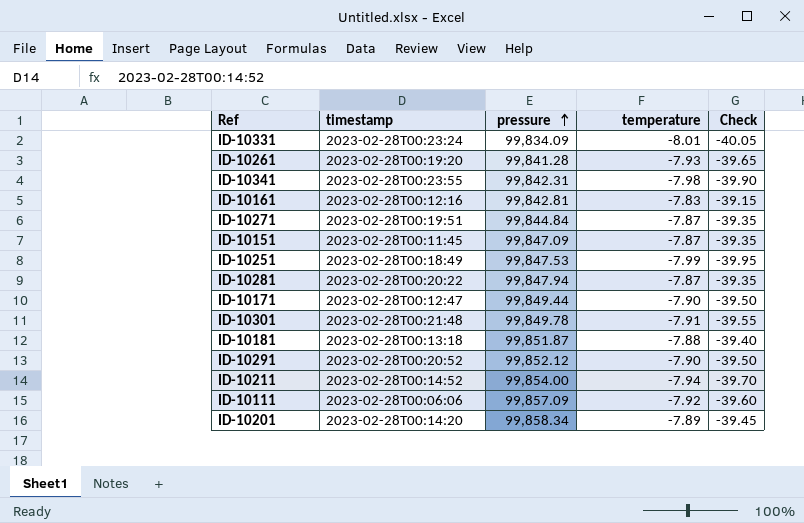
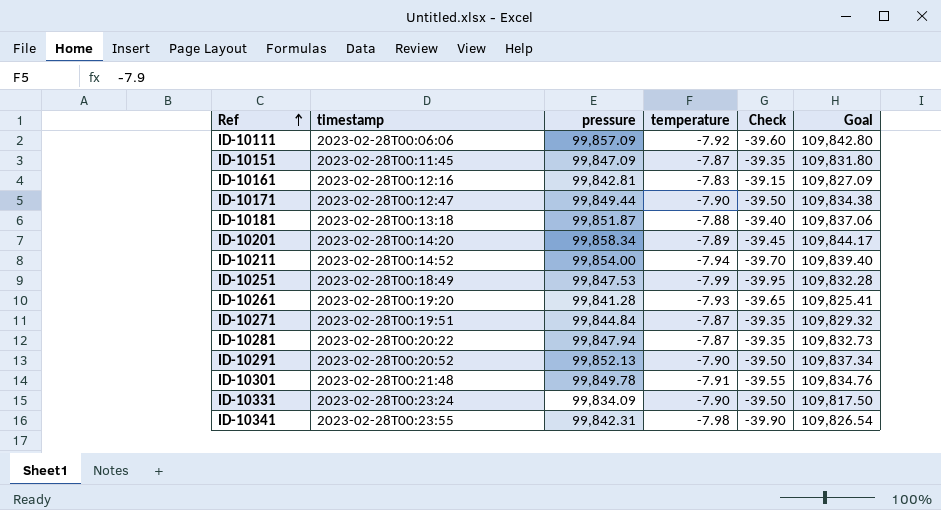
row order: pressure ascending -> Ref ascending
column Goal | formula: none -> [pressure] * 1.1
ID-10291 | pressure: 99,852.12 -> 99,852.13
ID-10331 | temperature: -8.01 -> -7.90
ID-10331 | Check: -40.05 -> -39.50

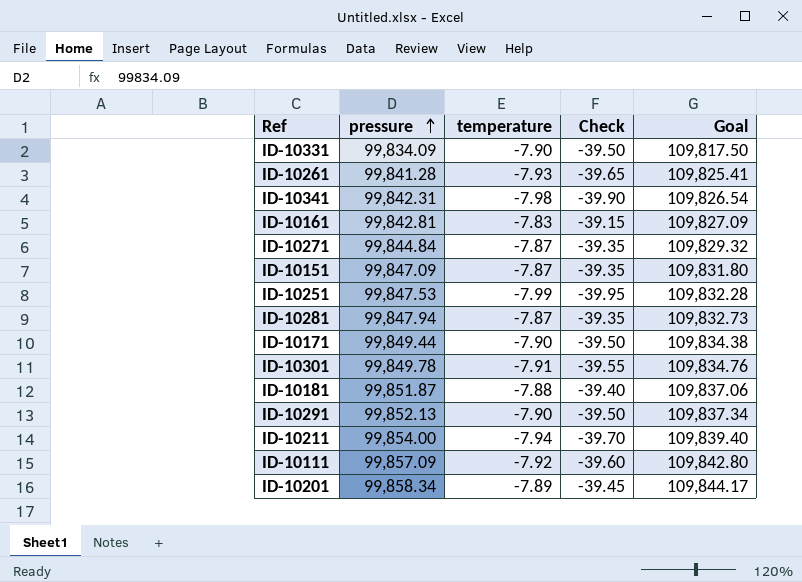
row order: Ref ascending -> pressure ascending
column timestamp | position: 2 -> none

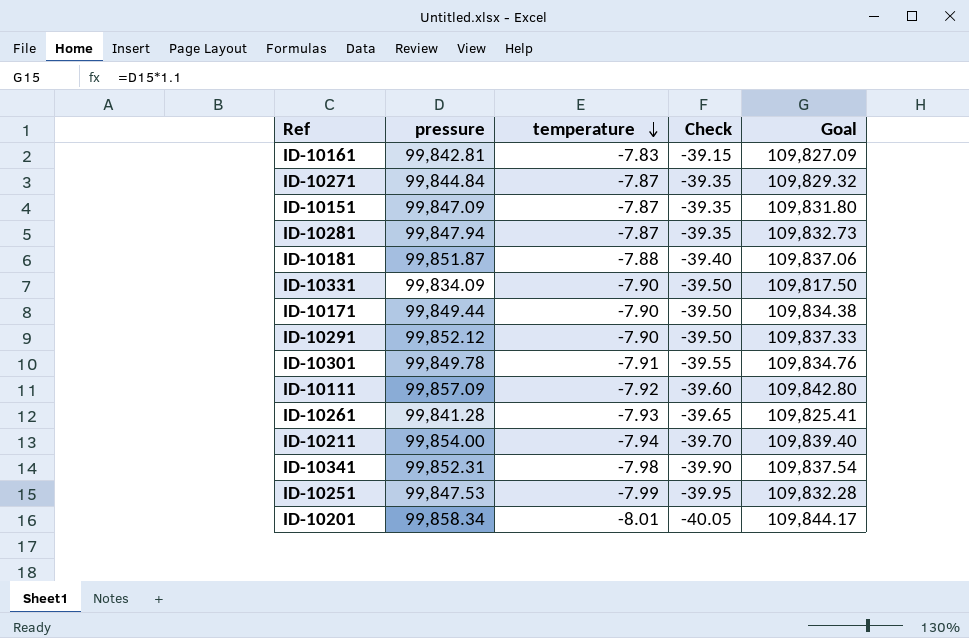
row order: pressure ascending -> temperature descending
ID-10291 | pressure: 99,852.13 -> 99,852.12
ID-10291 | Goal: 109,837.34 -> 109,837.33
ID-10341 | pressure: 99,842.31 -> 99,852.31
ID-10341 | Goal: 109,826.54 -> 109,837.54
ID-10201 | temperature: -7.89 -> -8.01
ID-10201 | Check: -39.45 -> -40.05

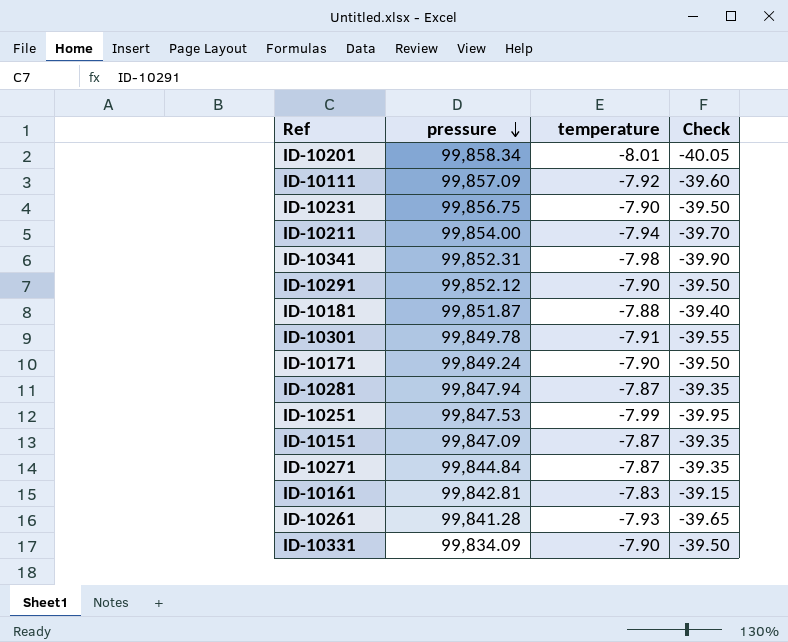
row order: temperature descending -> pressure descending
column Goal | formula: [pressure] * 1.1 -> none
row ID-10231: none -> 99,856.75 | -7.90 | -39.50
ID-10171 | pressure: 99,849.44 -> 99,849.24

